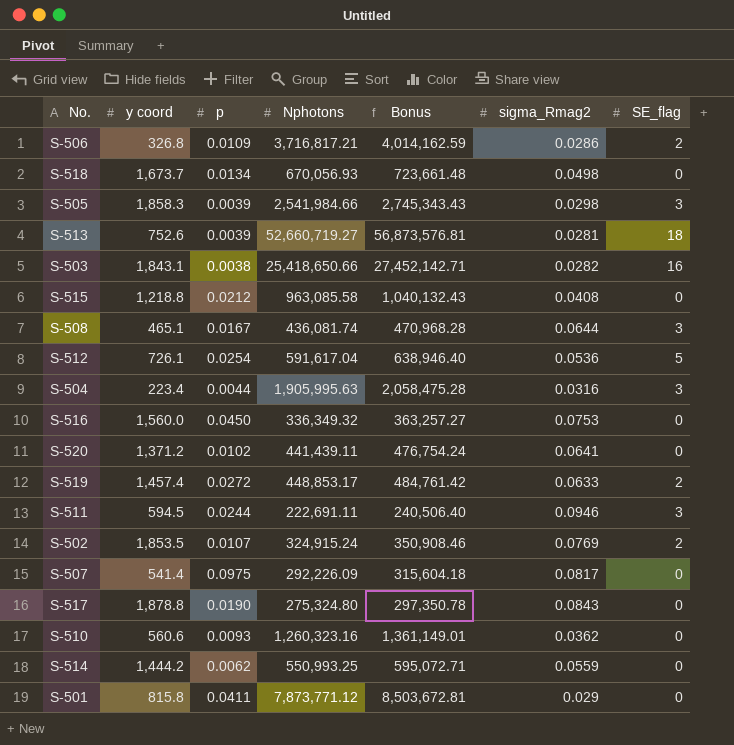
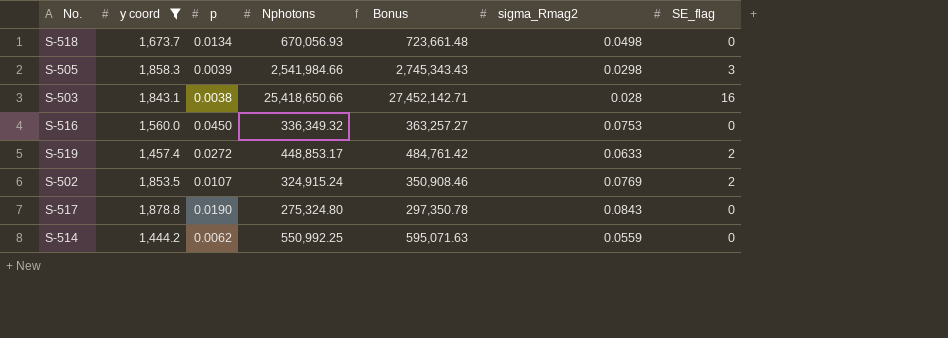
filter: none -> y coord >= 1,444.2
S-503 | sigma_Rmag2: 0.0282 -> 0.028
S-514 | Nphotons: 550,993.25 -> 550,992.25
S-514 | Bonus: 595,072.71 -> 595,071.63

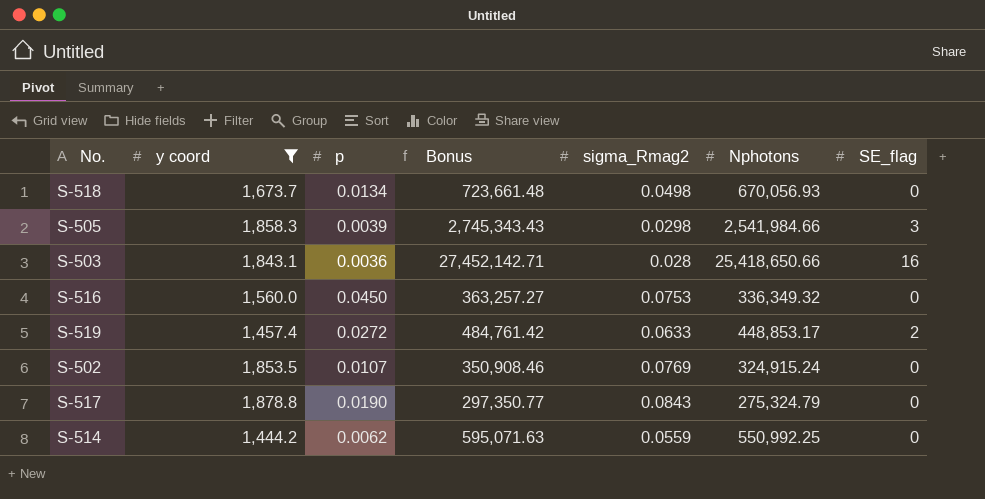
column Nphotons | position: 4 -> 6
S-503 | p: 0.0038 -> 0.0036
S-502 | SE_flag: 2 -> 0
S-517 | Bonus: 297,350.78 -> 297,350.77
S-517 | Nphotons: 275,324.80 -> 275,324.79

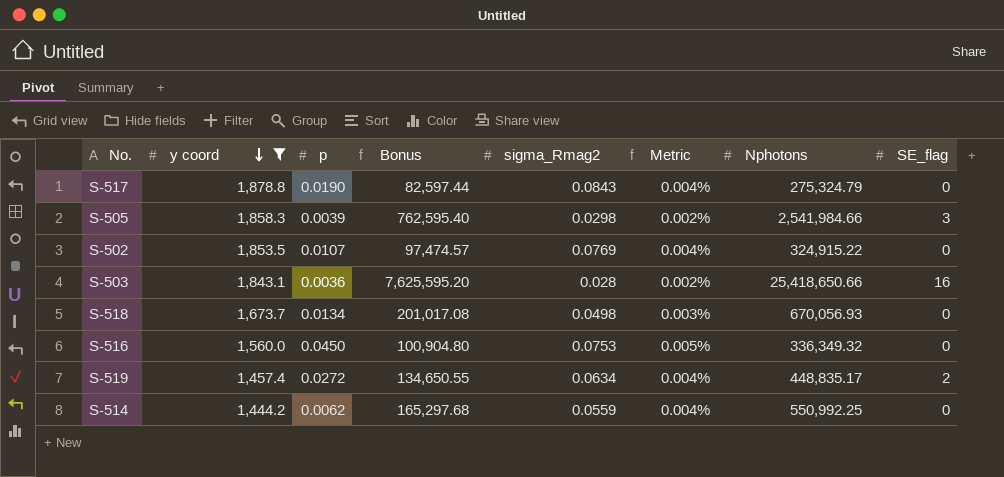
row order: none -> y coord descending
column Bonus | formula: [Nphotons] * 1.08 -> [Nphotons] * 0.3
column Metric | formula: none -> [sigma_Rmag2] / [y coord]
S-502 | Nphotons: 324,915.24 -> 324,915.22
S-519 | sigma_Rmag2: 0.0633 -> 0.0634
S-519 | Nphotons: 448,853.17 -> 448,835.17

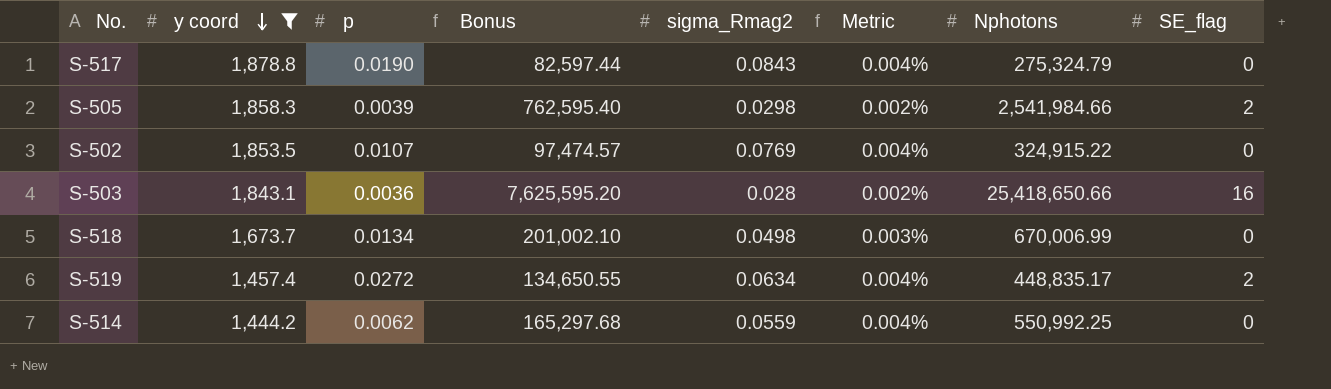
row S-516: 1,560.0 | 0.0450 | 100,904.80 | 0.0753 | 0.005% | 336,349.32 | 0 -> none
S-505 | SE_flag: 3 -> 2
S-518 | Bonus: 201,017.08 -> 201,002.10
S-518 | Nphotons: 670,056.93 -> 670,006.99

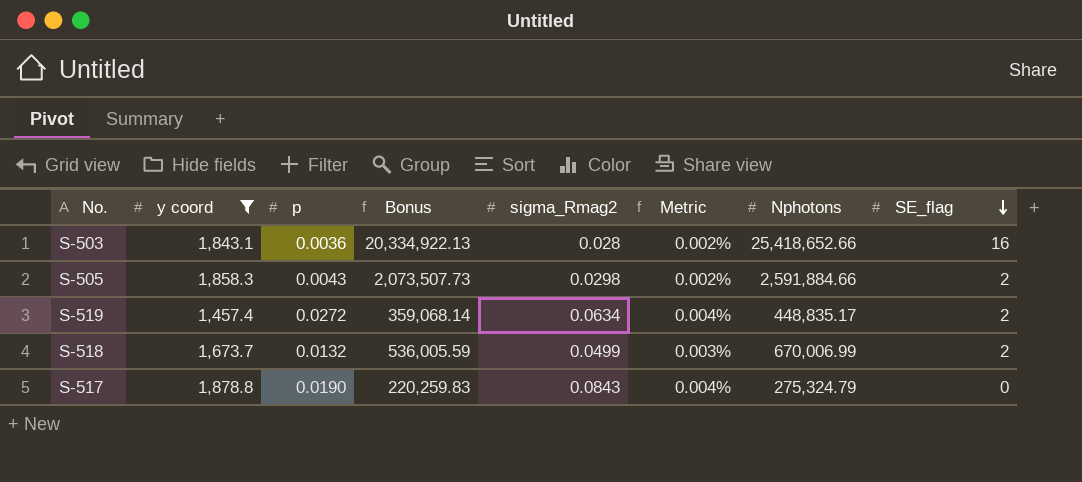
row order: y coord descending -> SE_flag descending
column Bonus | formula: [Nphotons] * 0.3 -> [Nphotons] * 0.8
row S-502: 1,853.5 | 0.0107 | 97,474.57 | 0.0769 | 0.004% | 324,915.22 | 0 -> none
row S-514: 1,444.2 | 0.0062 | 165,297.68 | 0.0559 | 0.004% | 550,992.25 | 0 -> none
S-503 | Nphotons: 25,418,650.66 -> 25,418,652.66
S-505 | p: 0.0039 -> 0.0043
S-505 | Nphotons: 2,541,984.66 -> 2,591,884.66
S-518 | p: 0.0134 -> 0.0132
S-518 | sigma_Rmag2: 0.0498 -> 0.0499
S-518 | SE_flag: 0 -> 2

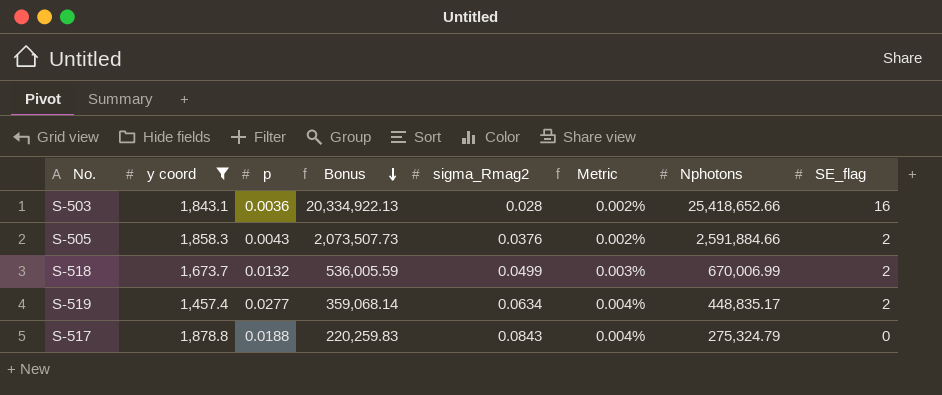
row order: SE_flag descending -> Bonus descending
S-505 | sigma_Rmag2: 0.0298 -> 0.0376
S-519 | p: 0.0272 -> 0.0277
S-517 | p: 0.0190 -> 0.0188

